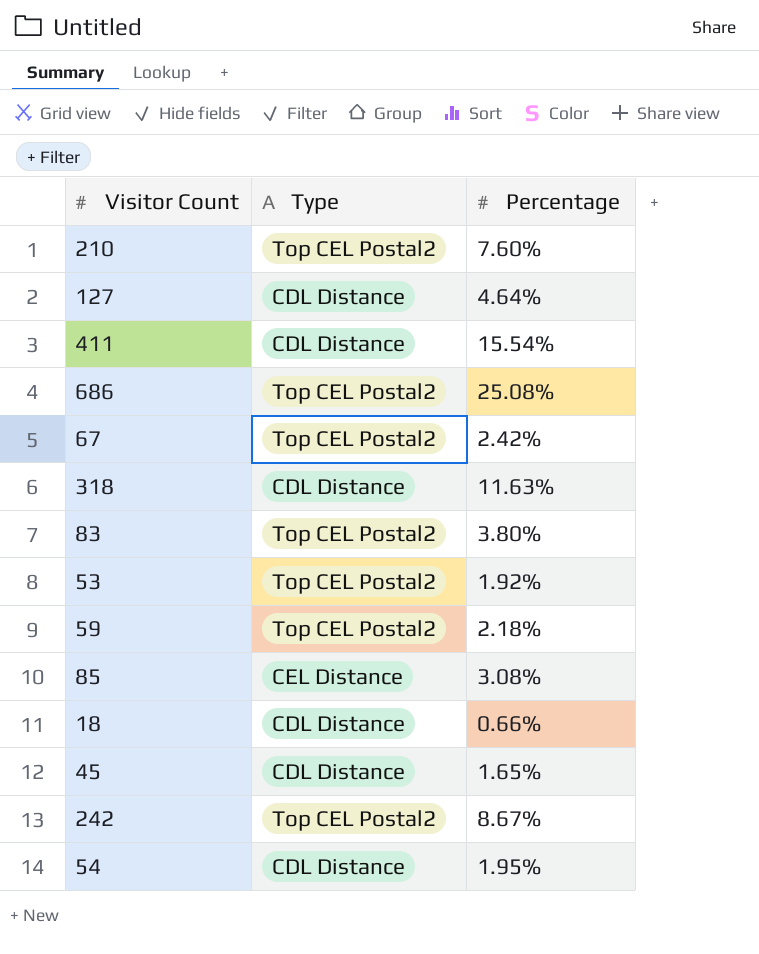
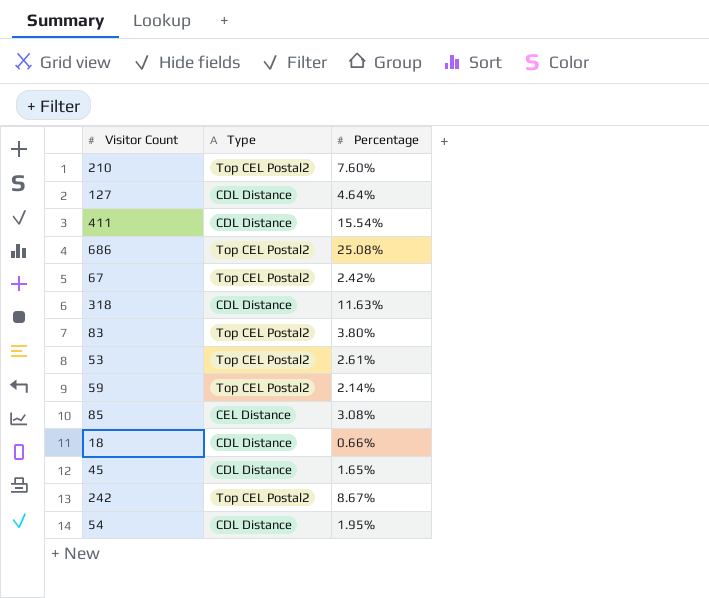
53 | Percentage: 1.92% -> 2.61%
59 | Percentage: 2.18% -> 2.14%

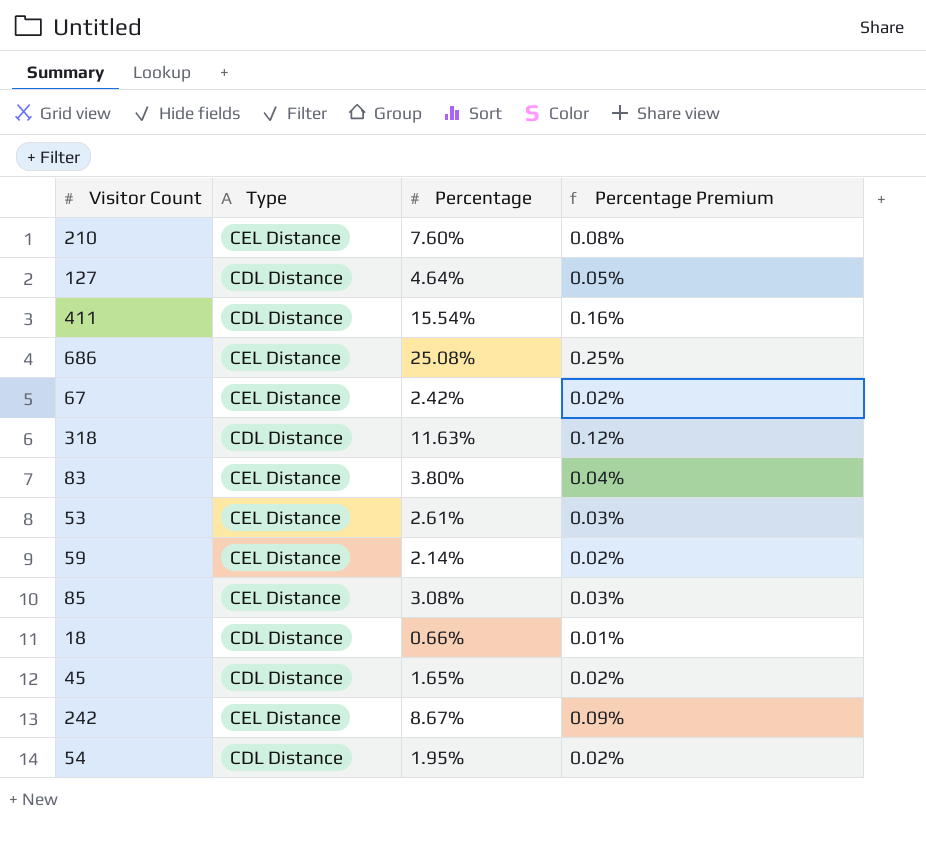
column Percentage Premium | formula: none -> [Percentage] * 0.01
210 | Type: Top CEL Postal2 -> CEL Distance
686 | Type: Top CEL Postal2 -> CEL Distance
67 | Type: Top CEL Postal2 -> CEL Distance
83 | Type: Top CEL Postal2 -> CEL Distance
53 | Type: Top CEL Postal2 -> CEL Distance
59 | Type: Top CEL Postal2 -> CEL Distance
242 | Type: Top CEL Postal2 -> CEL Distance

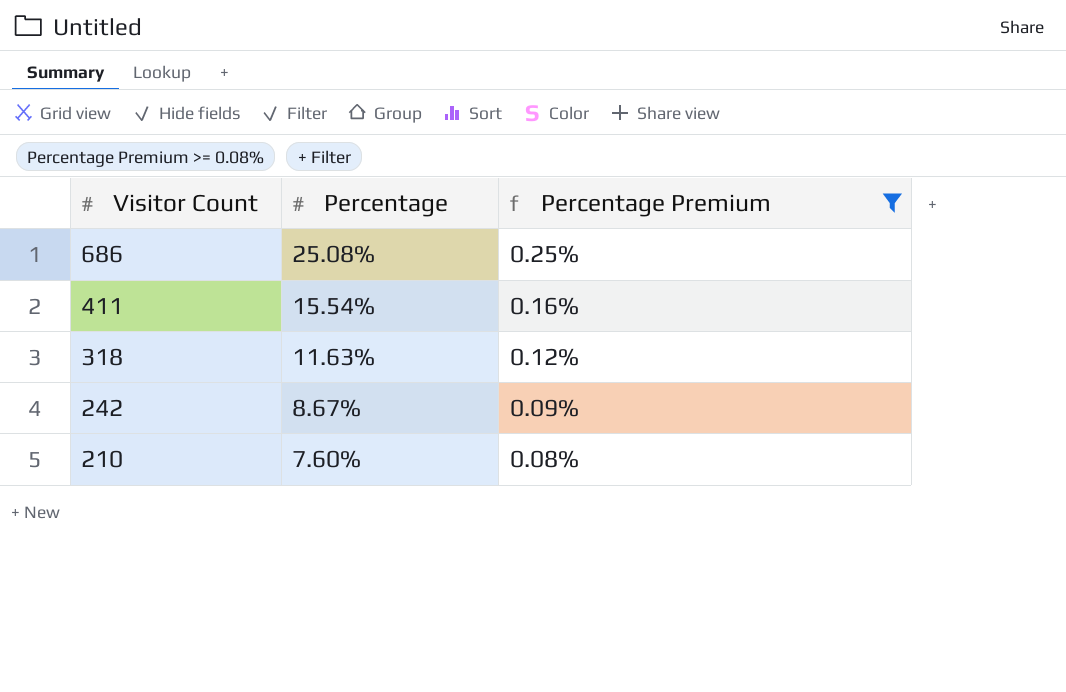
filter: none -> Percentage Premium >= 0.08%
row order: none -> Visitor Count descending
column Type | position: 2 -> none

